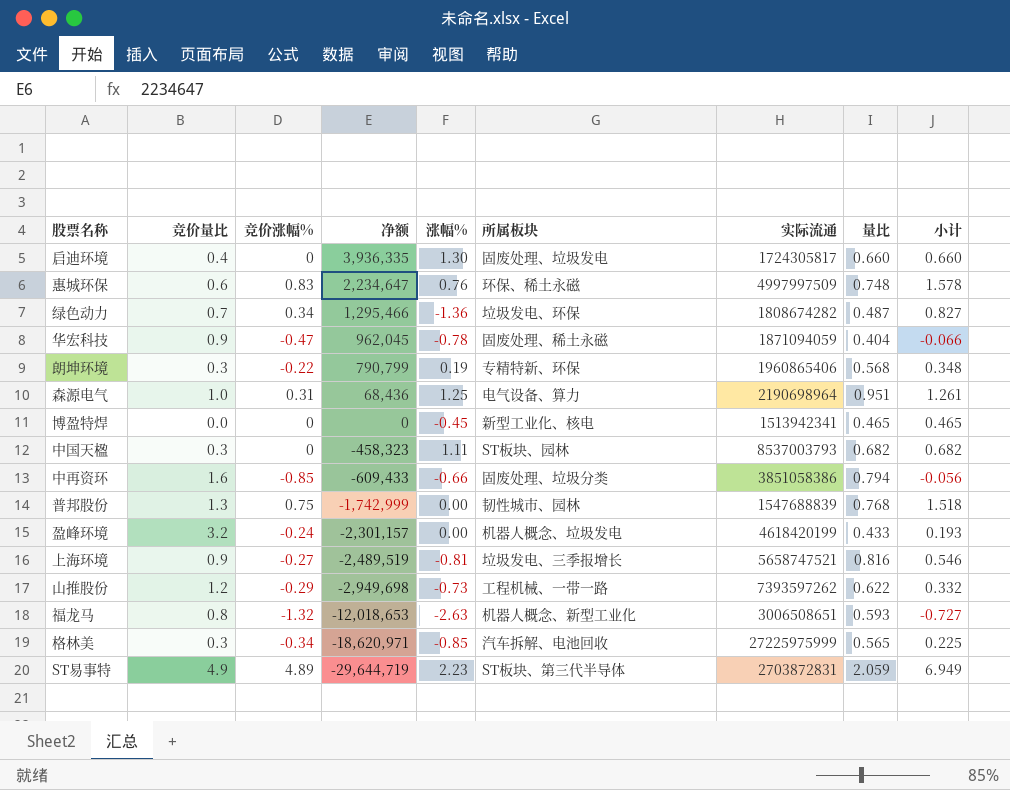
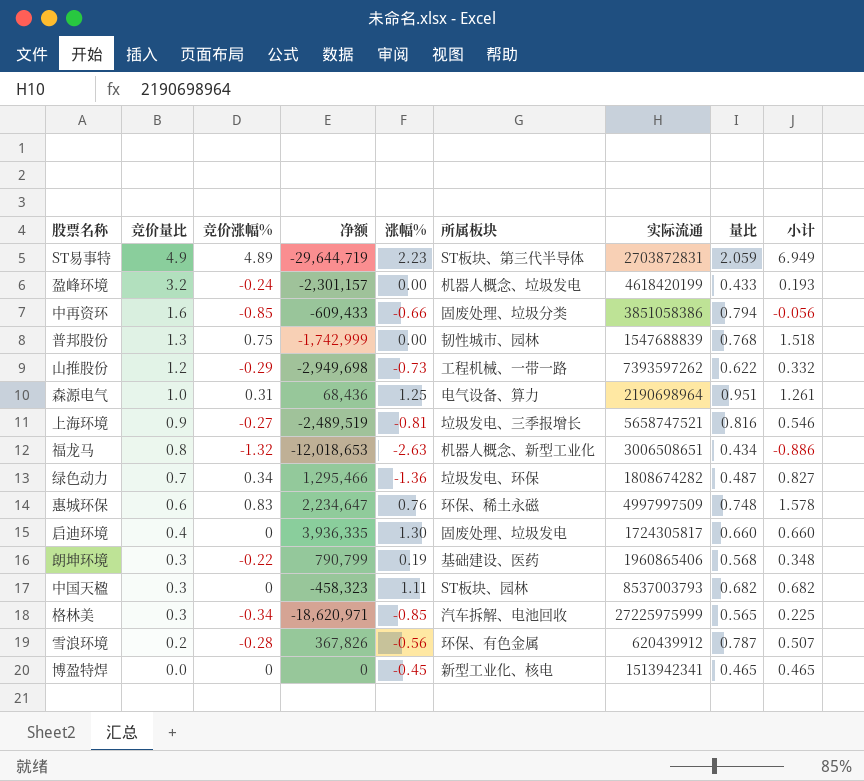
row order: 净额 descending -> 竞价量比 descending
row 华宏科技: 0.9 | -0.47 | 962,045 | -0.78 | 固废处理、稀土永磁 | 1871094059 | 0.404 | -0.066 -> none
福龙马 | 量比: 0.593 -> 0.434
福龙马 | 小计: -0.727 -> -0.886
朗坤环境 | 所属板块: 专精特新、环保 -> 基础建设、医药
row 雪浪环境: none -> 0.2 | -0.28 | 367,826 | -0.56 | 环保、有色金属 | 620439912 | 0.787 | 0.507

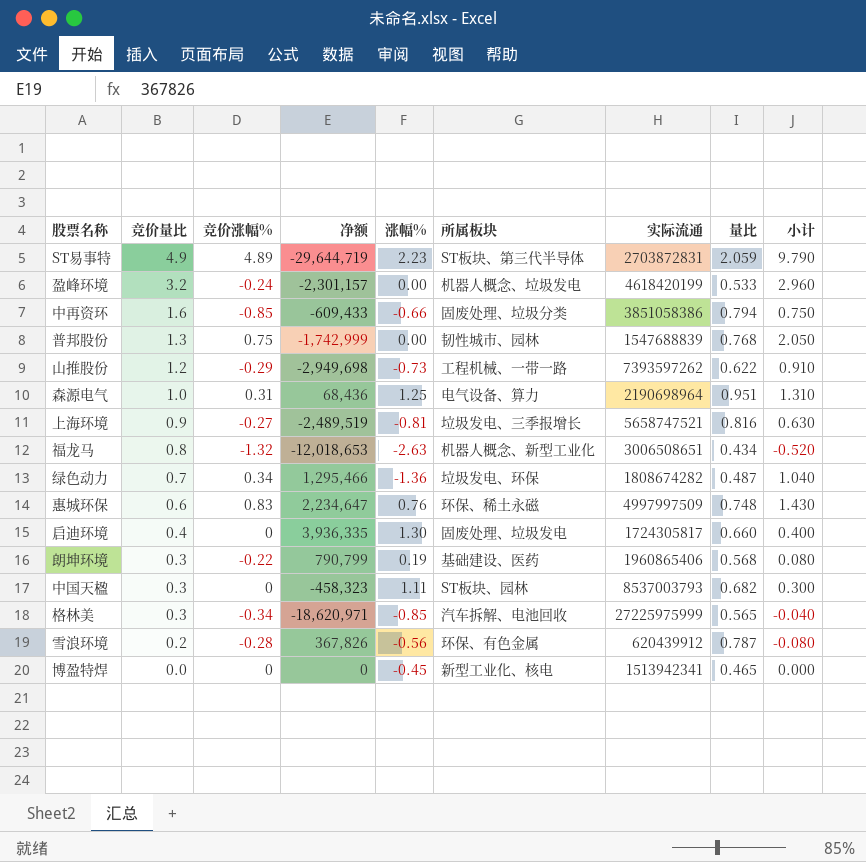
column 小计 | formula: [竞价涨幅%] + [量比] -> [竞价量比] + [竞价涨幅%]
盈峰环境 | 量比: 0.433 -> 0.533

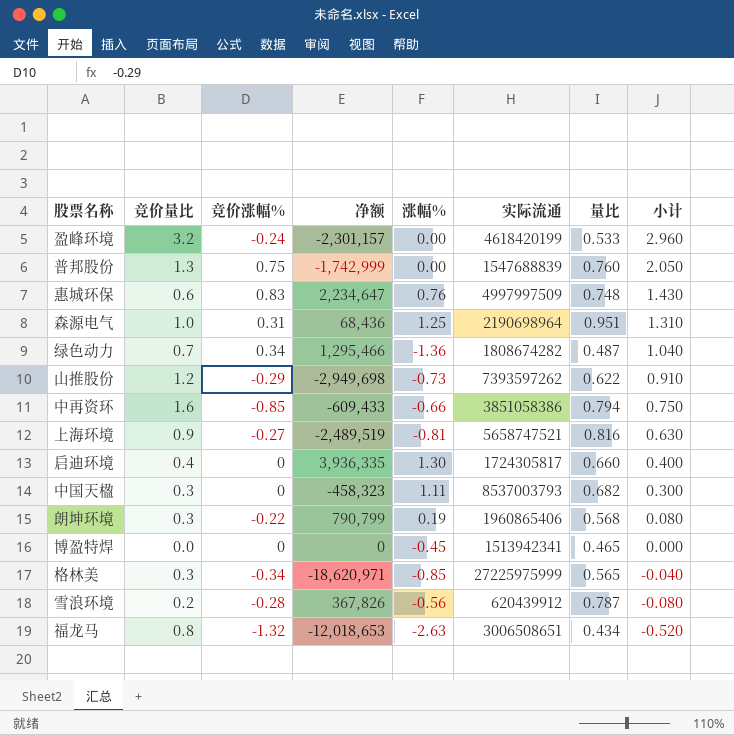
row order: 竞价量比 descending -> 小计 descending
column 所属板块 | position: 6 -> none
row ST易事特: 4.9 | 4.89 | -29,644,719 | 2.23 | ST板块、第三代半导体 | 2703872831 | 2.059 | 9.790 -> none
普邦股份 | 量比: 0.768 -> 0.760

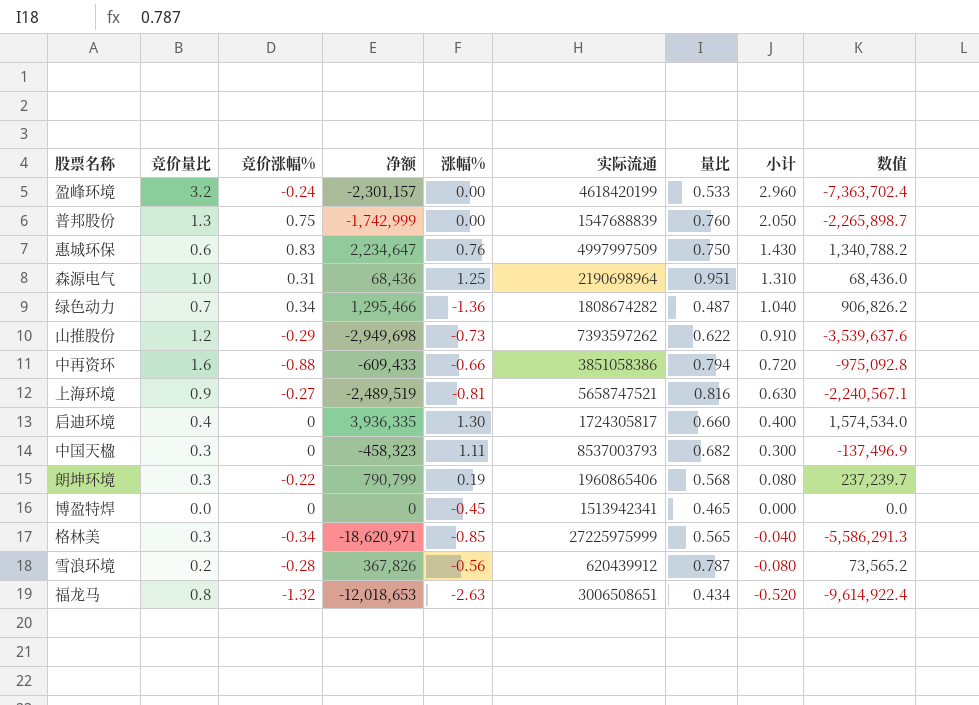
column 数值 | formula: none -> [竞价量比] * [净额]
惠城环保 | 量比: 0.748 -> 0.750
中再资环 | 竞价涨幅%: -0.85 -> -0.88
中再资环 | 小计: 0.750 -> 0.720

